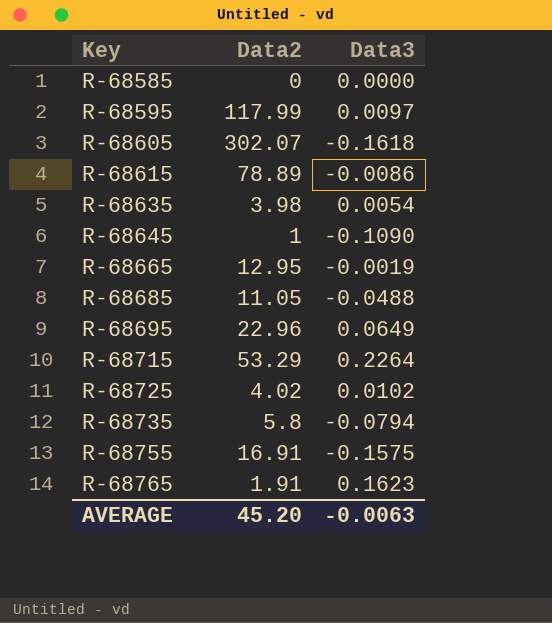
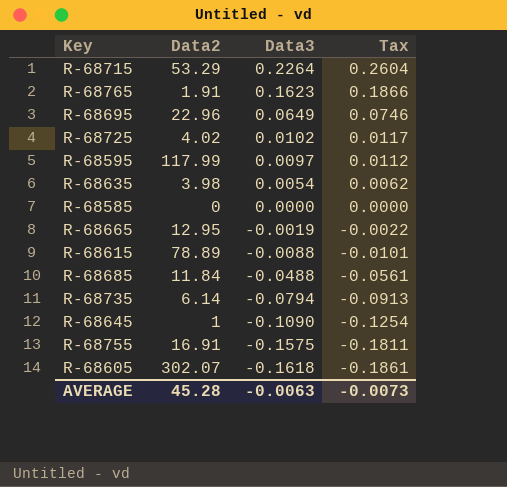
row order: Key ascending -> Data3 descending
column Tax | formula: none -> [Data3] * 1.15
R-68615 | Data3: -0.0086 -> -0.0088
R-68685 | Data2: 11.05 -> 11.84
R-68735 | Data2: 5.8 -> 6.14
AVERAGE | Data2: 45.20 -> 45.28

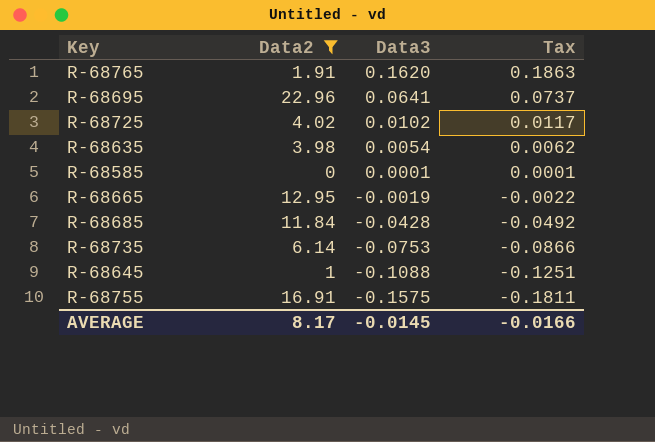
filter: none -> Data2 <= 22.96
R-68765 | Data3: 0.1623 -> 0.1620
R-68765 | Tax: 0.1866 -> 0.1863
R-68695 | Data3: 0.0649 -> 0.0641
R-68695 | Tax: 0.0746 -> 0.0737
R-68585 | Data3: 0.0000 -> 0.0001
R-68585 | Tax: 0.0000 -> 0.0001
R-68685 | Data3: -0.0488 -> -0.0428
R-68685 | Tax: -0.0561 -> -0.0492
R-68735 | Data3: -0.0794 -> -0.0753
R-68735 | Tax: -0.0913 -> -0.0866
R-68645 | Data3: -0.1090 -> -0.1088
R-68645 | Tax: -0.1254 -> -0.1251
AVERAGE | Data2: 45.28 -> 8.17
AVERAGE | Data3: -0.0063 -> -0.0145
AVERAGE | Tax: -0.0073 -> -0.0166

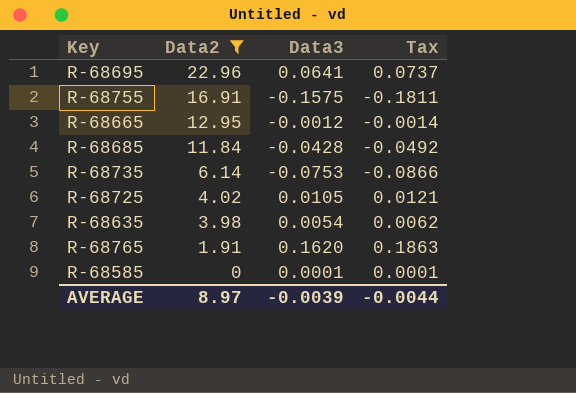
row order: Data3 descending -> Data2 descending
row R-68645: 1 | -0.1088 | -0.1251 -> none
R-68665 | Data3: -0.0019 -> -0.0012
R-68665 | Tax: -0.0022 -> -0.0014
R-68725 | Data3: 0.0102 -> 0.0105
R-68725 | Tax: 0.0117 -> 0.0121
AVERAGE | Data2: 8.17 -> 8.97
AVERAGE | Data3: -0.0145 -> -0.0039
AVERAGE | Tax: -0.0166 -> -0.0044

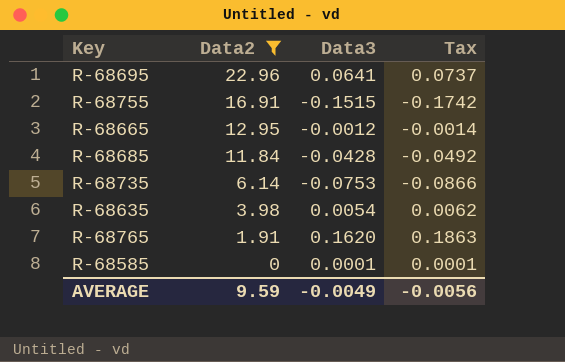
row R-68725: 4.02 | 0.0105 | 0.0121 -> none
R-68755 | Data3: -0.1575 -> -0.1515
R-68755 | Tax: -0.1811 -> -0.1742
AVERAGE | Data2: 8.97 -> 9.59
AVERAGE | Data3: -0.0039 -> -0.0049
AVERAGE | Tax: -0.0044 -> -0.0056

